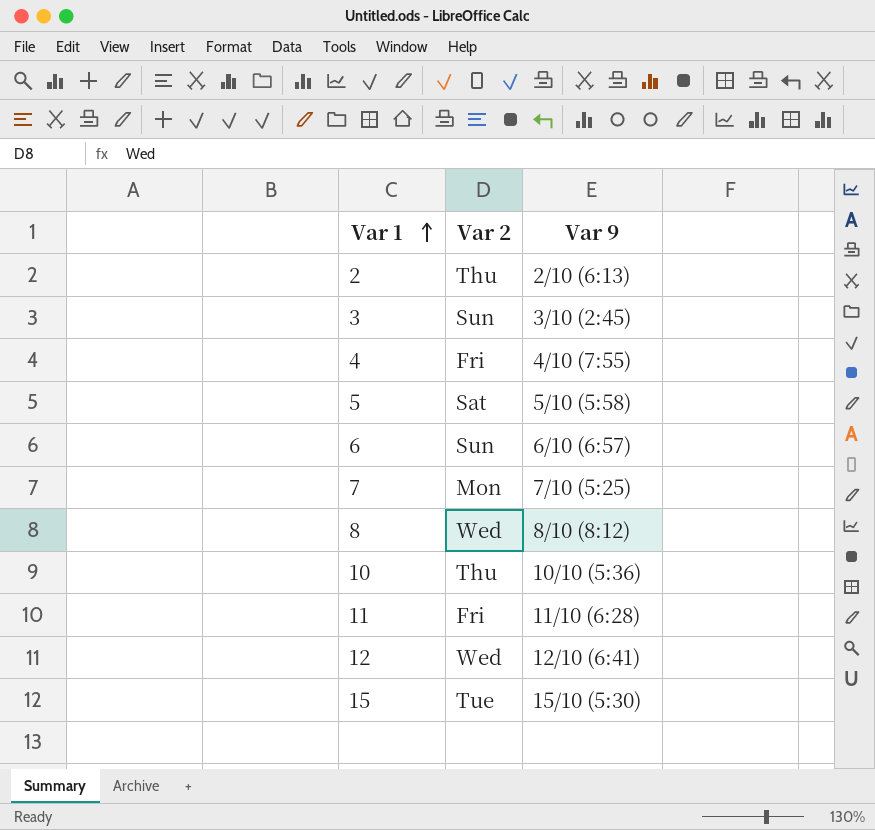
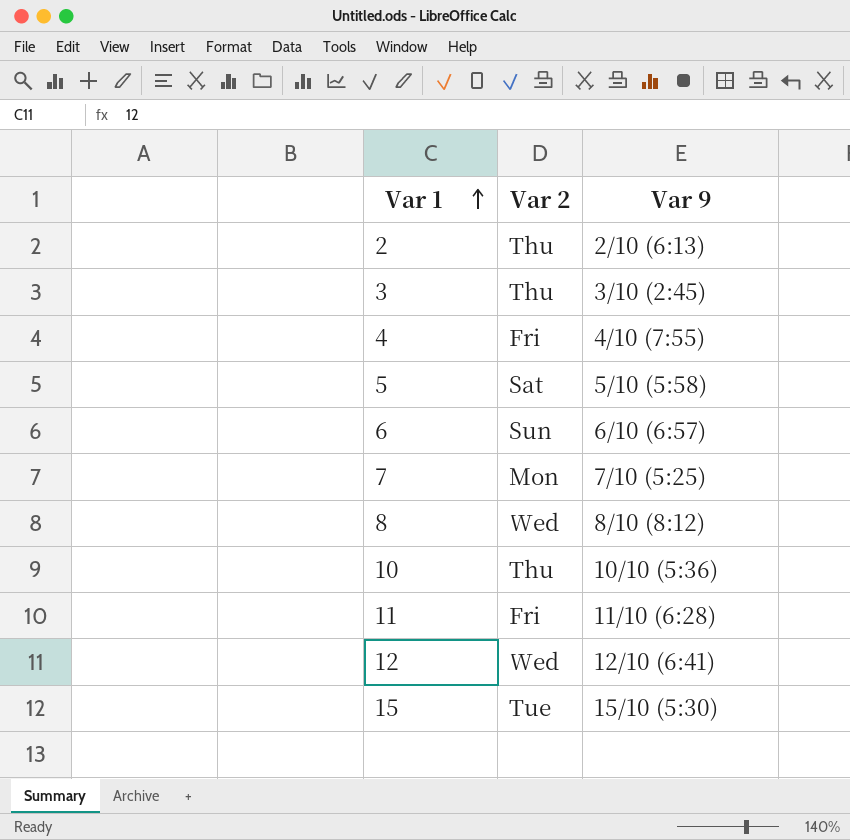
3 | Var 2: Sun -> Thu

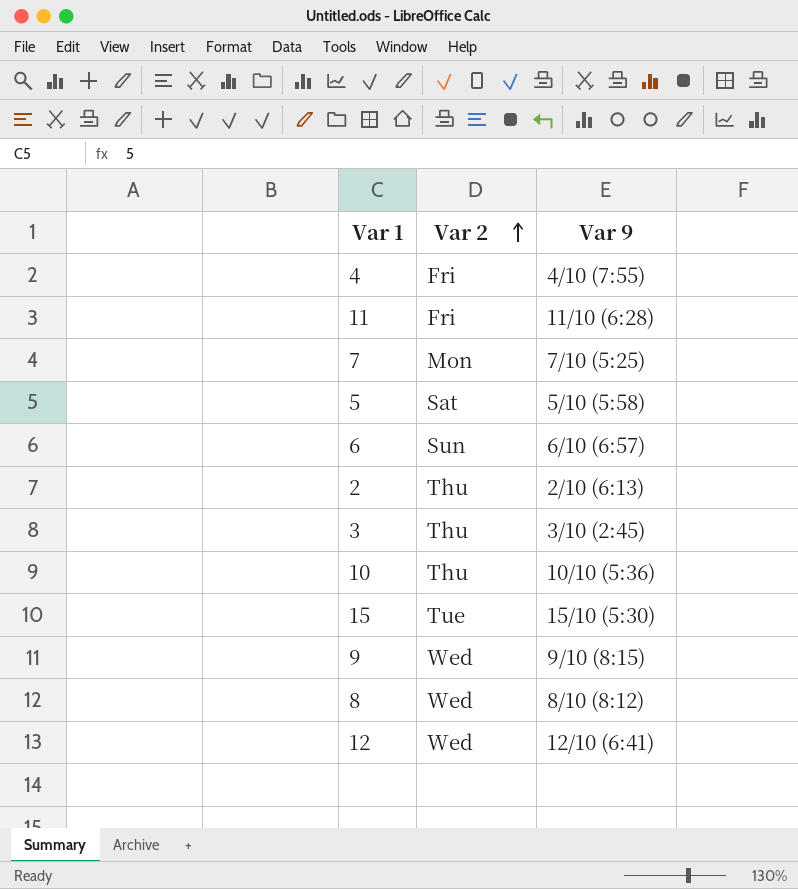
row order: Var 1 ascending -> Var 2 ascending
row 9: none -> Wed | 9/10 (8:15)

